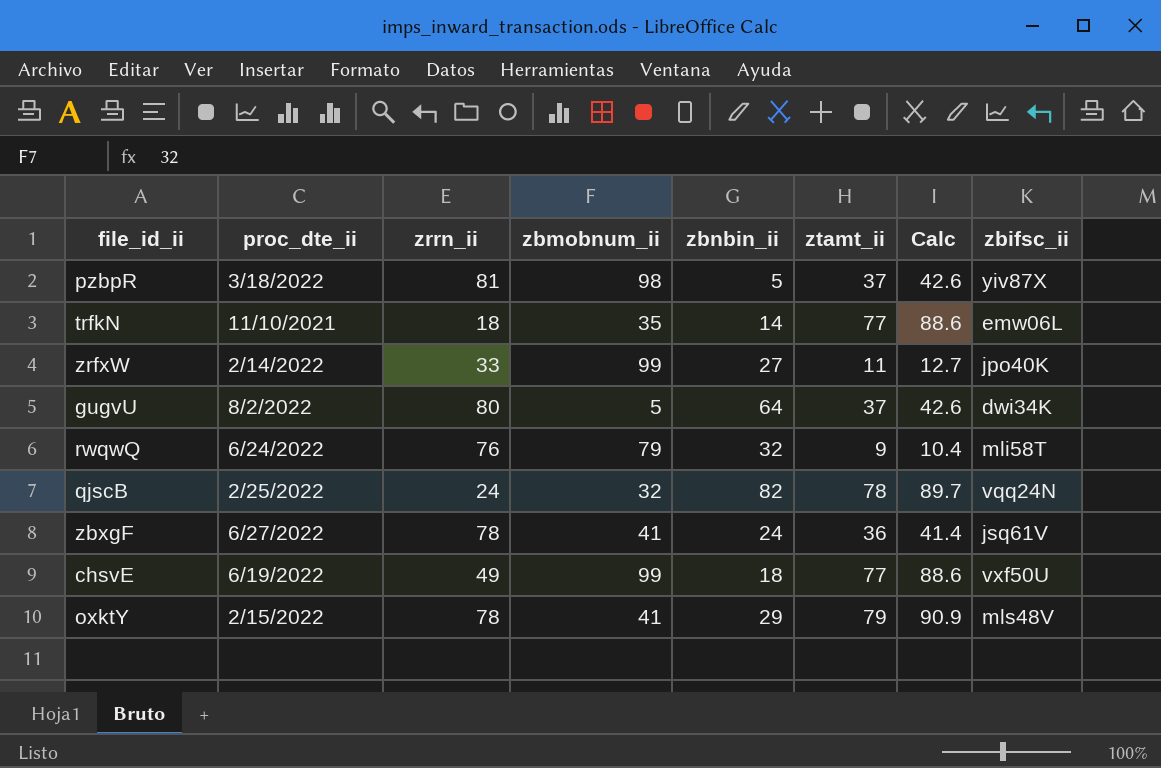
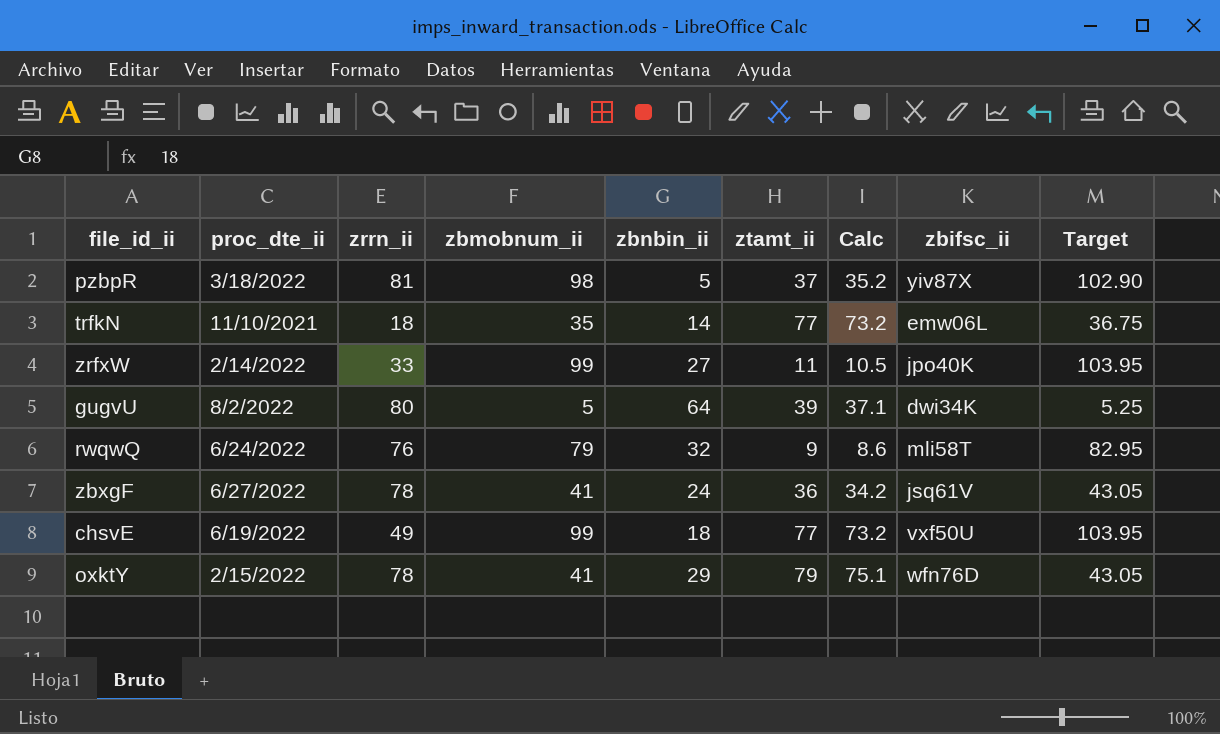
column Calc | formula: [ztamt_ii] * 1.15 -> [ztamt_ii] * 0.95
column Target | formula: none -> [zbmobnum_ii] * 1.05
row qjscB: 2/25/2022 | 24 | 32 | 82 | 78 | 89.7 | vqq24N -> none
gugvU | ztamt_ii: 37 -> 39
oxktY | zbifsc_ii: mls48V -> wfn76D

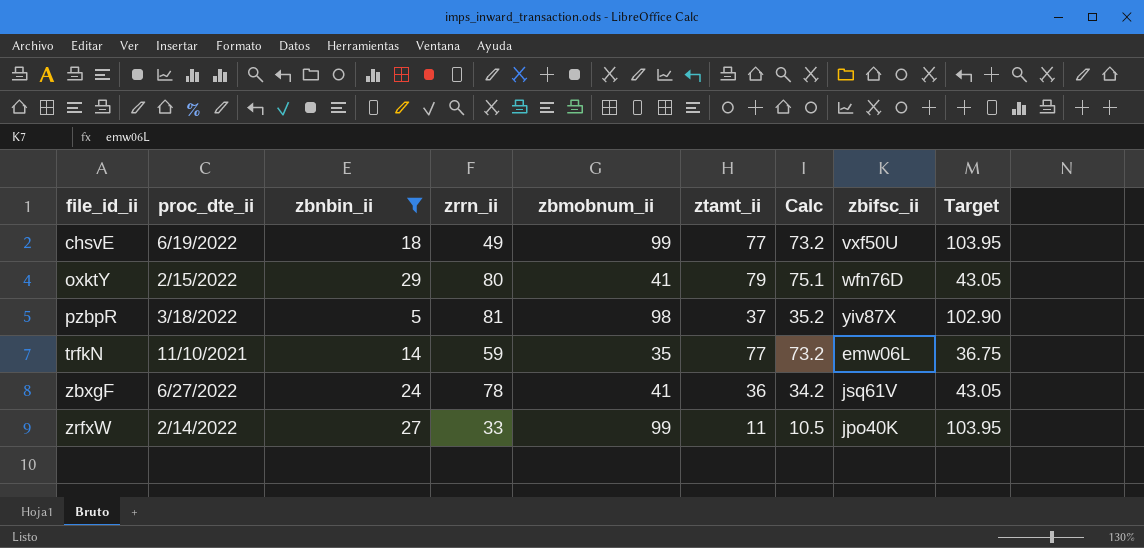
filter: none -> zbnbin_ii <= 29
row order: none -> file_id_ii ascending
column zbnbin_ii | position: 5 -> 3
oxktY | zrrn_ii: 78 -> 80
trfkN | zrrn_ii: 18 -> 59

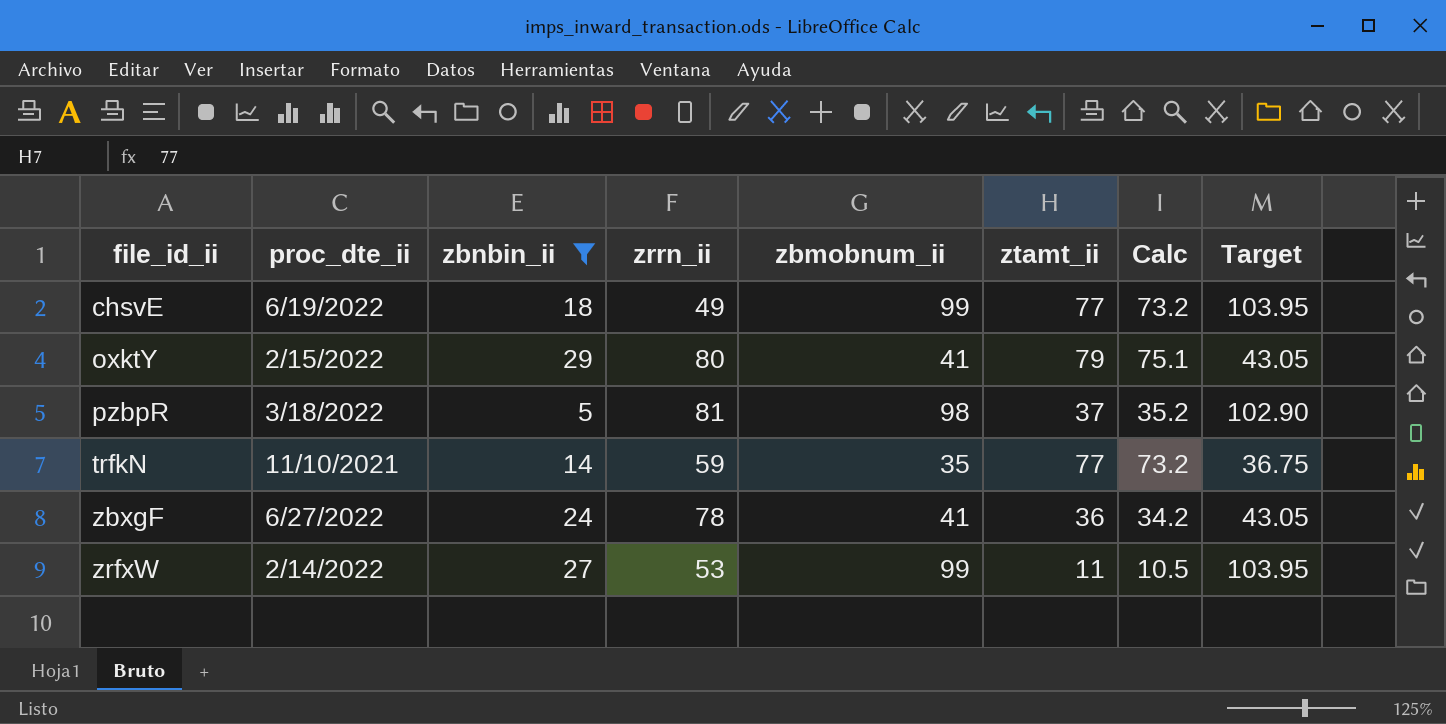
column zbifsc_ii | position: 8 -> none
zrfxW | zrrn_ii: 33 -> 53

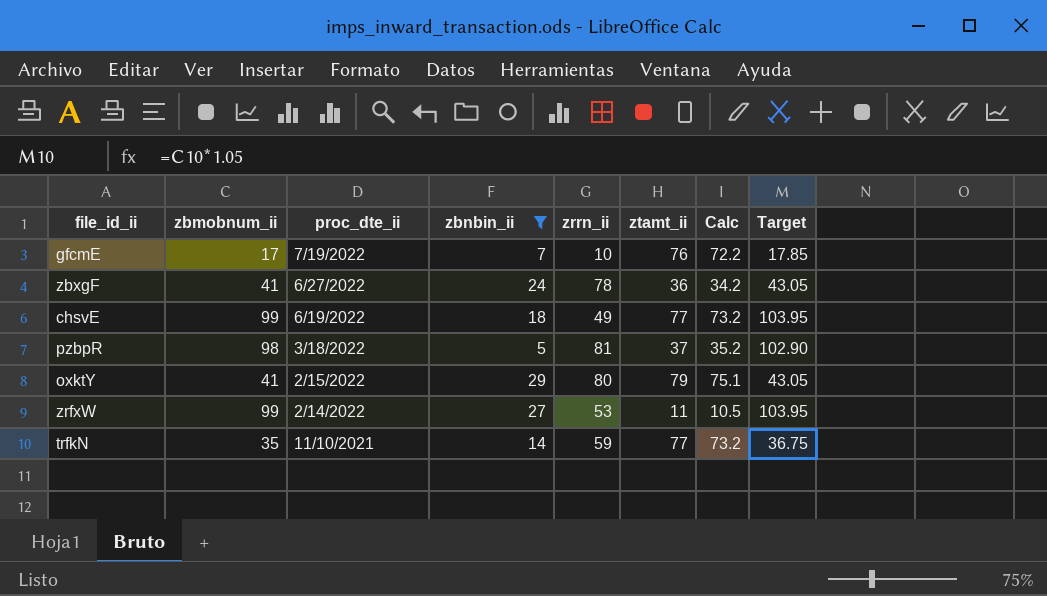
row order: file_id_ii ascending -> proc_dte_ii descending
column zbmobnum_ii | position: 5 -> 2
row gfcmE: none -> 17 | 7/19/2022 | 7 | 10 | 76 | 72.2 | 17.85

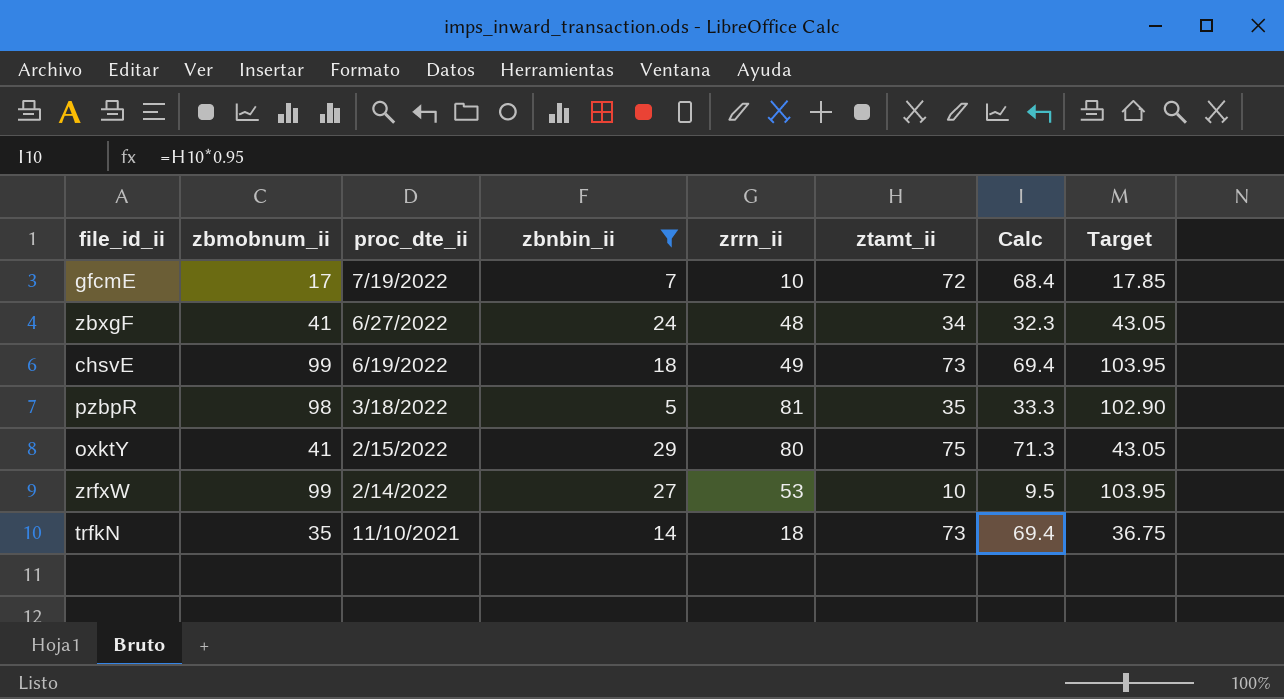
gfcmE | ztamt_ii: 76 -> 72
gfcmE | Calc: 72.2 -> 68.4
zbxgF | zrrn_ii: 78 -> 48
zbxgF | ztamt_ii: 36 -> 34
zbxgF | Calc: 34.2 -> 32.3
chsvE | ztamt_ii: 77 -> 73
chsvE | Calc: 73.2 -> 69.4
pzbpR | ztamt_ii: 37 -> 35
pzbpR | Calc: 35.2 -> 33.3
oxktY | ztamt_ii: 79 -> 75
oxktY | Calc: 75.1 -> 71.3
zrfxW | ztamt_ii: 11 -> 10
zrfxW | Calc: 10.5 -> 9.5
trfkN | zrrn_ii: 59 -> 18
trfkN | ztamt_ii: 77 -> 73
trfkN | Calc: 73.2 -> 69.4

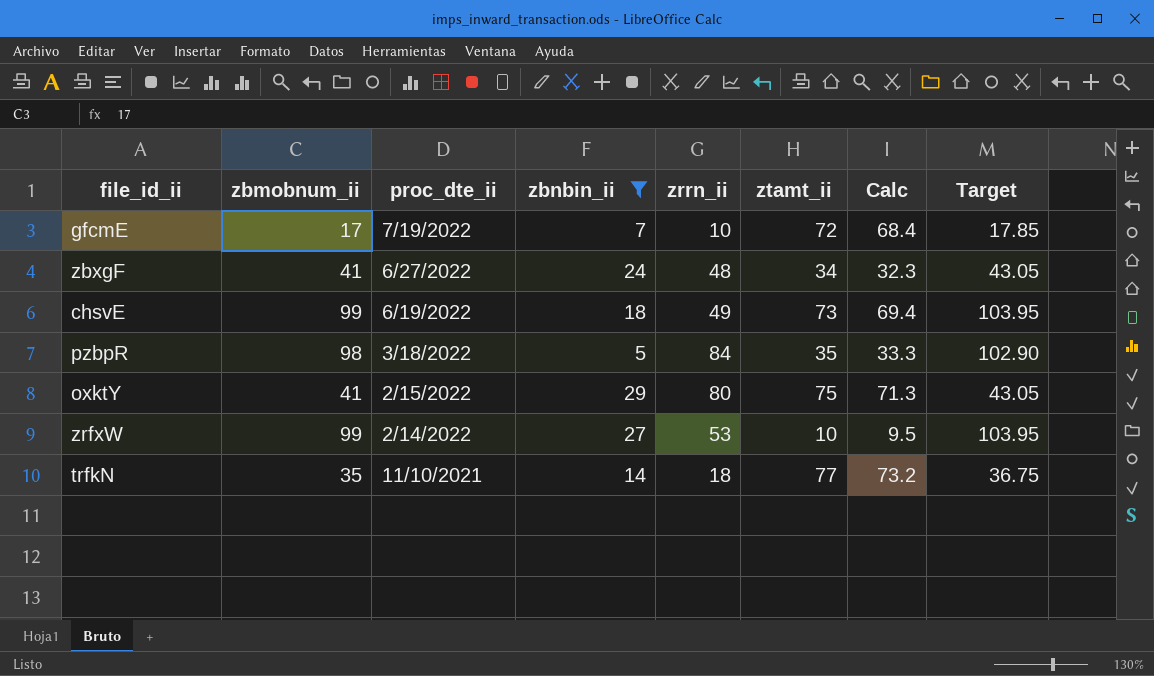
pzbpR | zrrn_ii: 81 -> 84
trfkN | ztamt_ii: 73 -> 77
trfkN | Calc: 69.4 -> 73.2

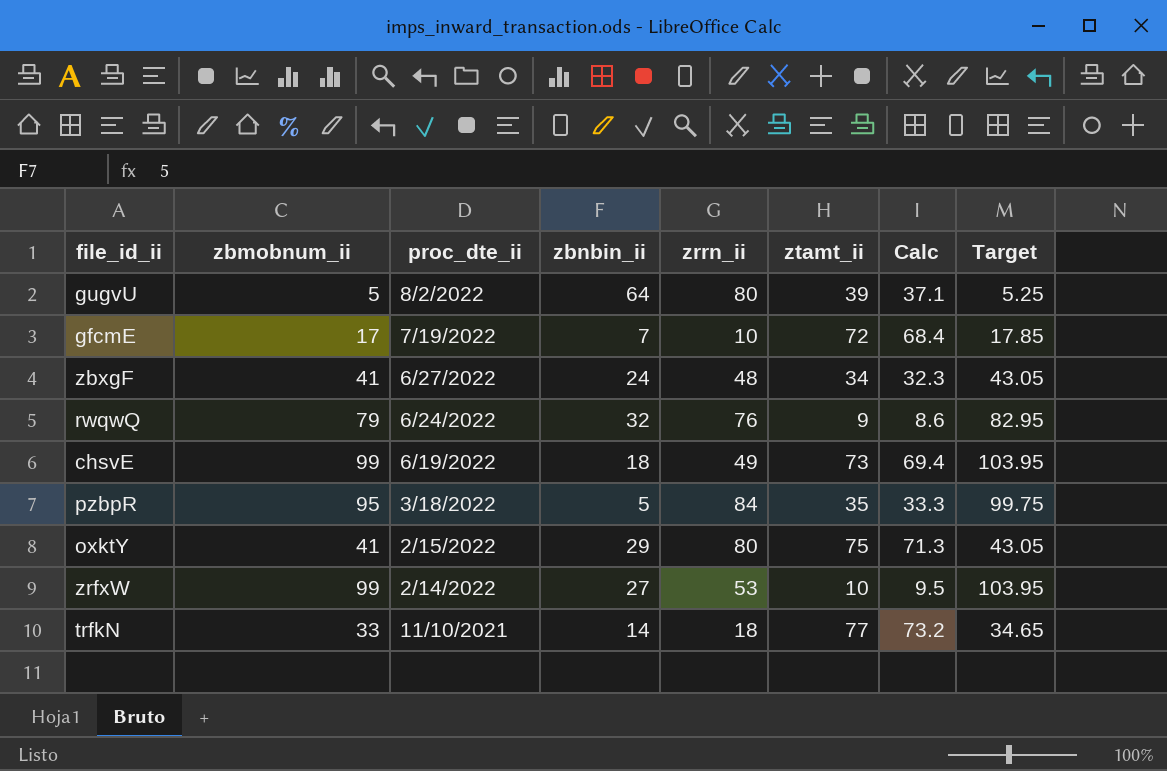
filter: zbnbin_ii <= 29 -> none
pzbpR | zbmobnum_ii: 98 -> 95
pzbpR | Target: 102.90 -> 99.75
trfkN | zbmobnum_ii: 35 -> 33
trfkN | Target: 36.75 -> 34.65

